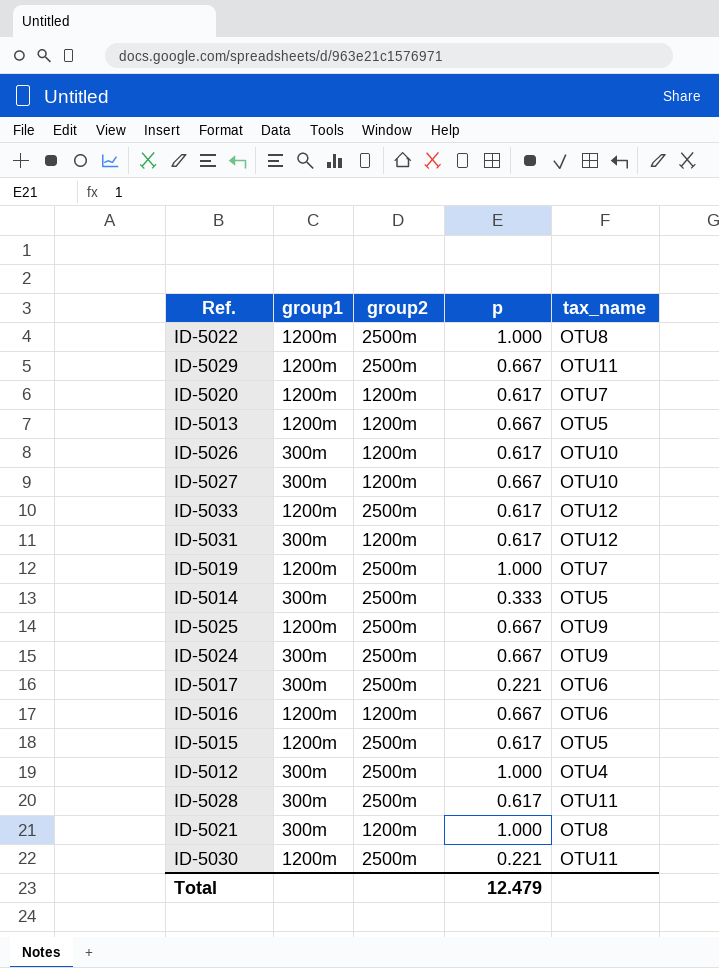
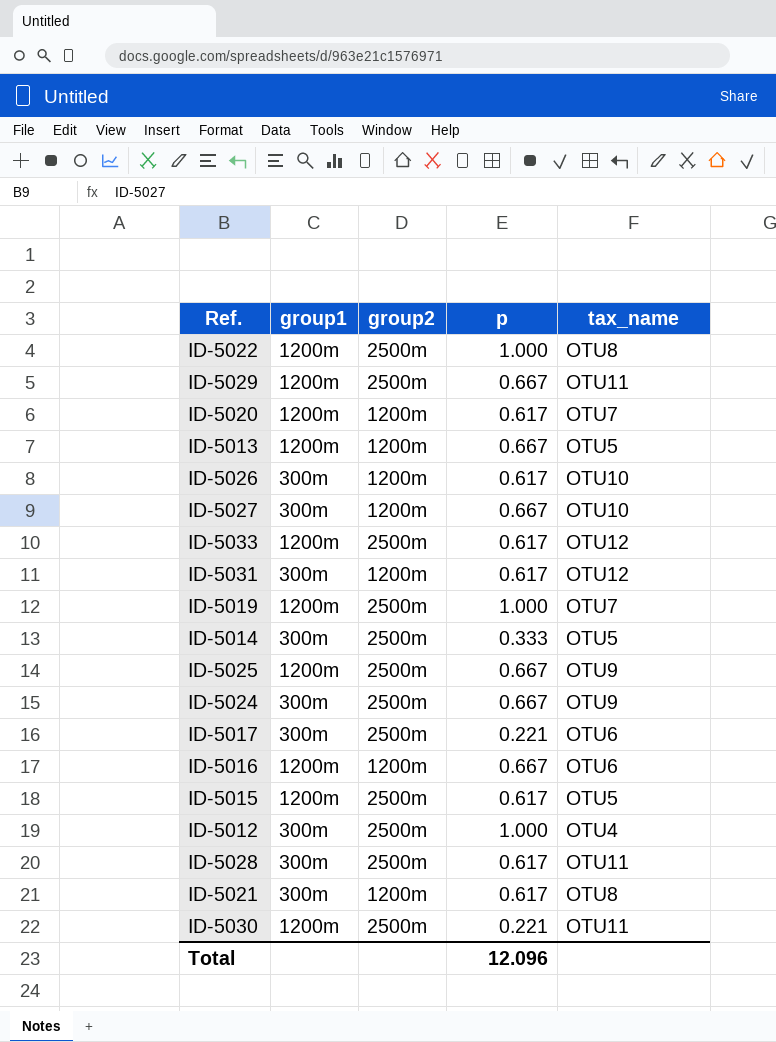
ID-5021 | p: 1.000 -> 0.617
Total | p: 12.479 -> 12.096

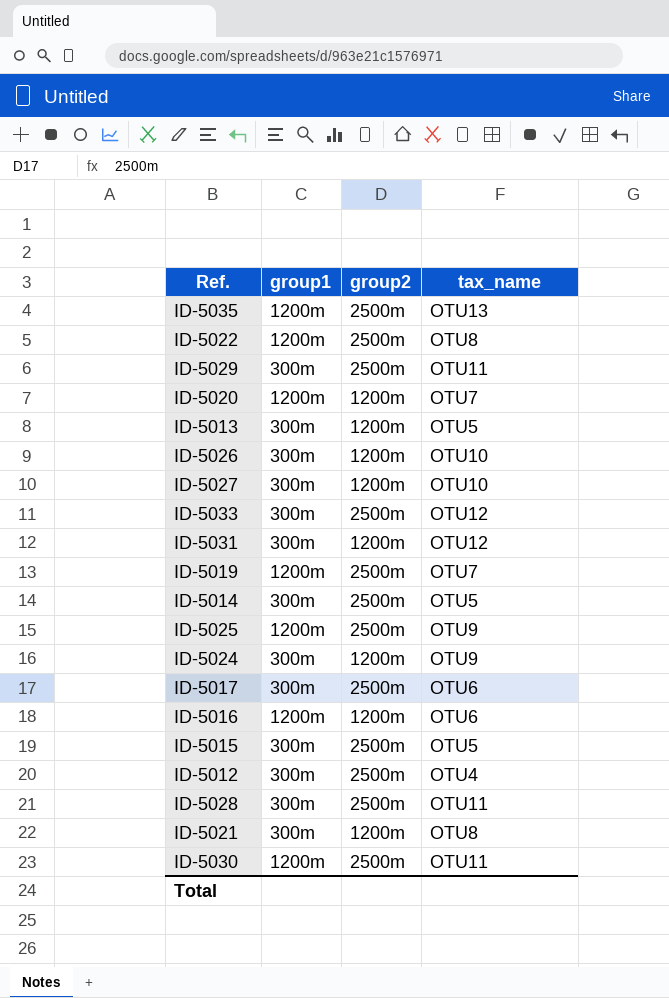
column p | position: 4 -> none
row ID-5035: none -> 1200m | 2500m | OTU13
ID-5029 | group1: 1200m -> 300m
ID-5013 | group1: 1200m -> 300m
ID-5033 | group1: 1200m -> 300m
ID-5024 | group2: 2500m -> 1200m
ID-5015 | group1: 1200m -> 300m

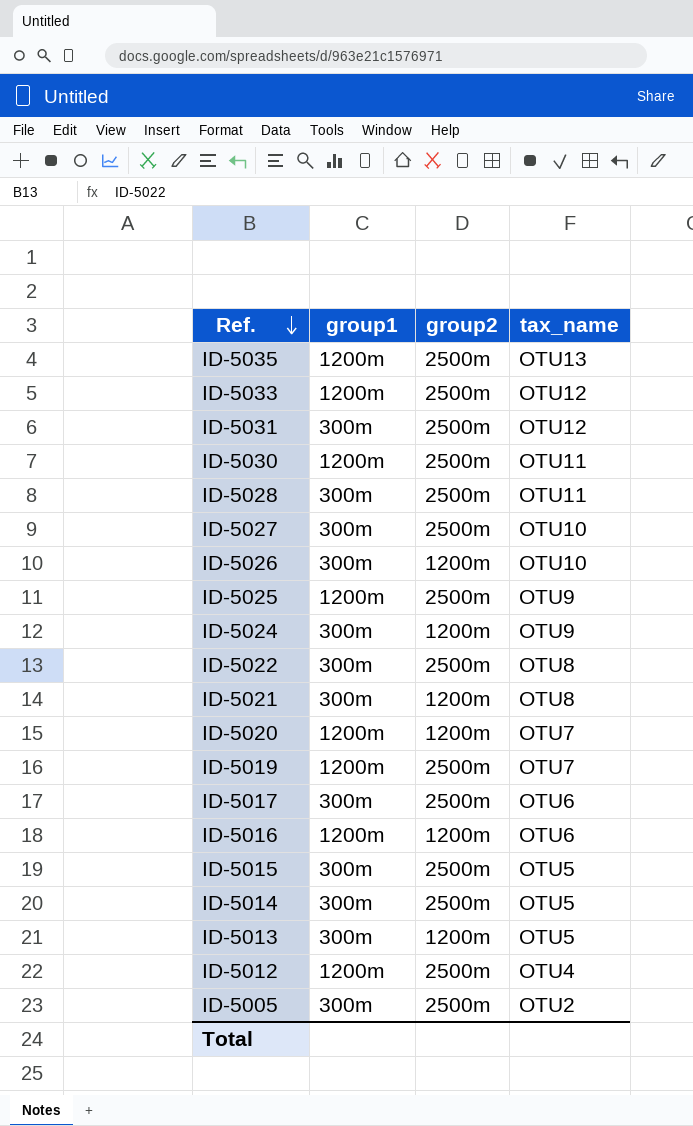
row order: none -> Ref. descending
row ID-5029: 300m | 2500m | OTU11 -> none
ID-5033 | group1: 300m -> 1200m
ID-5031 | group2: 1200m -> 2500m
ID-5027 | group2: 1200m -> 2500m
ID-5022 | group1: 1200m -> 300m
ID-5012 | group1: 300m -> 1200m
row ID-5005: none -> 300m | 2500m | OTU2

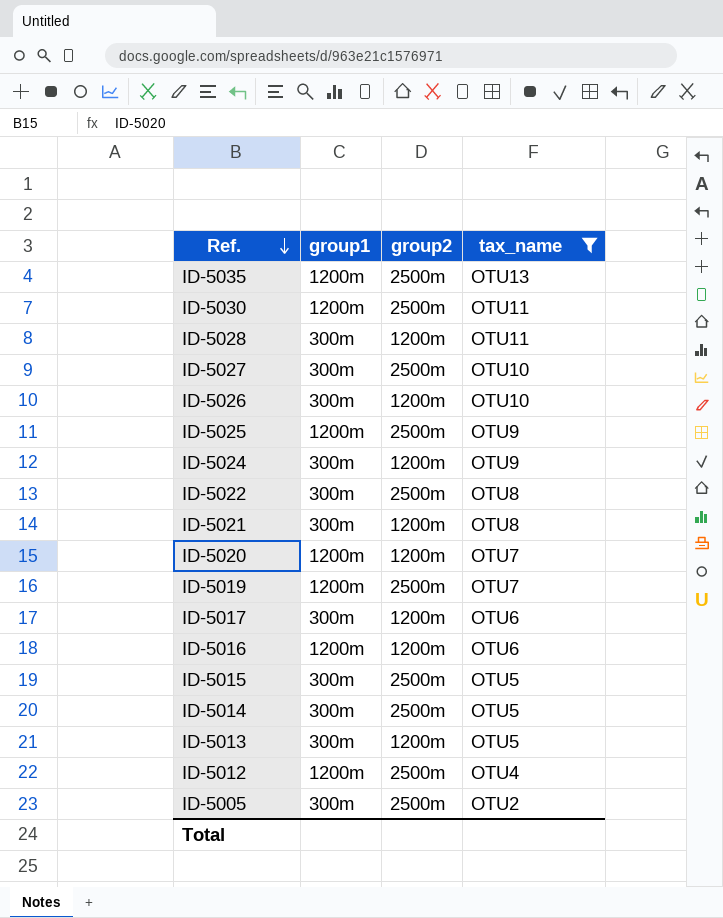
filter: none -> tax_name != OTU12
ID-5028 | group2: 2500m -> 1200m
ID-5017 | group2: 2500m -> 1200m

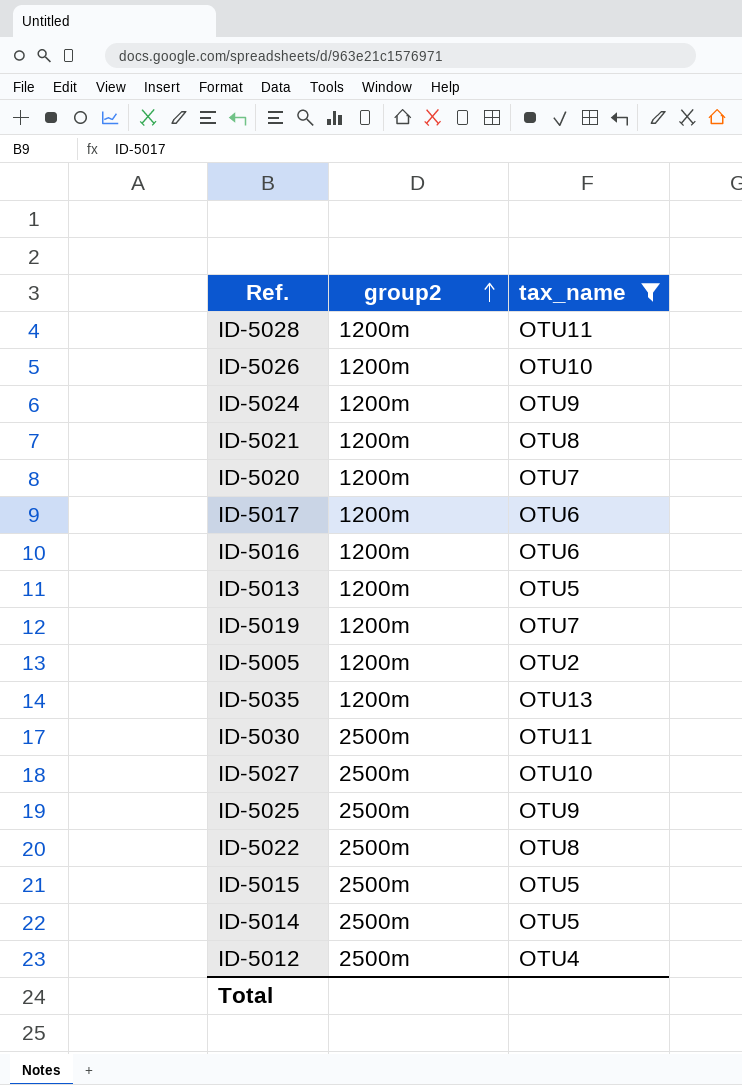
row order: Ref. descending -> group2 ascending
column group1 | position: 2 -> none
ID-5019 | group2: 2500m -> 1200m
ID-5005 | group2: 2500m -> 1200m
ID-5035 | group2: 2500m -> 1200m

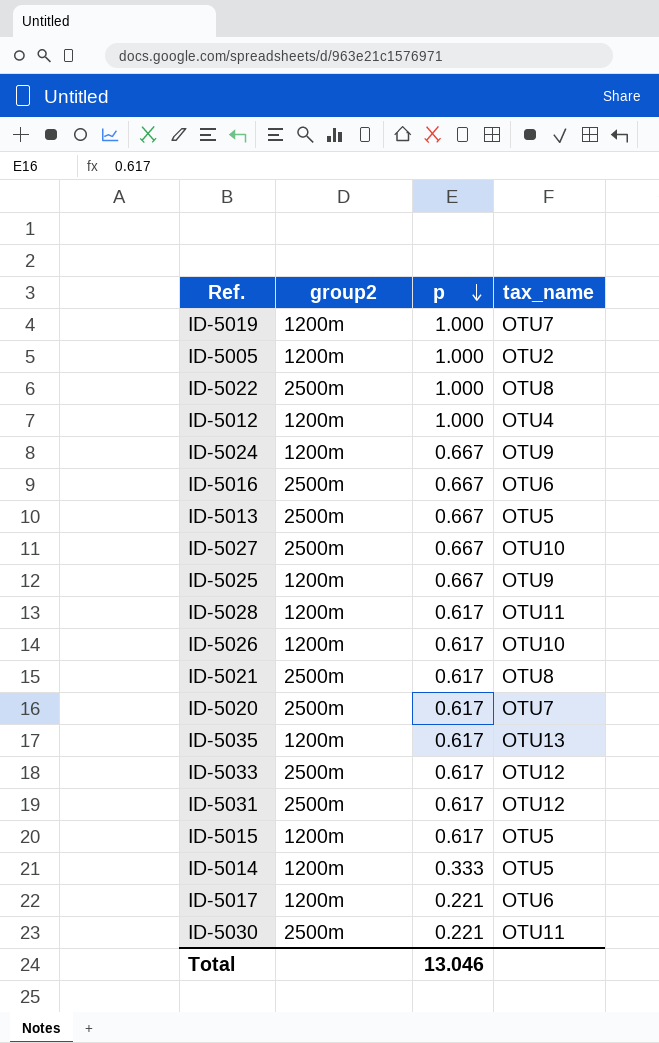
filter: tax_name != OTU12 -> none
row order: group2 ascending -> p descending
column p | position: none -> 3
ID-5012 | group2: 2500m -> 1200m
ID-5016 | group2: 1200m -> 2500m
ID-5013 | group2: 1200m -> 2500m
ID-5025 | group2: 2500m -> 1200m
ID-5021 | group2: 1200m -> 2500m
ID-5020 | group2: 1200m -> 2500m
ID-5015 | group2: 2500m -> 1200m
ID-5014 | group2: 2500m -> 1200m

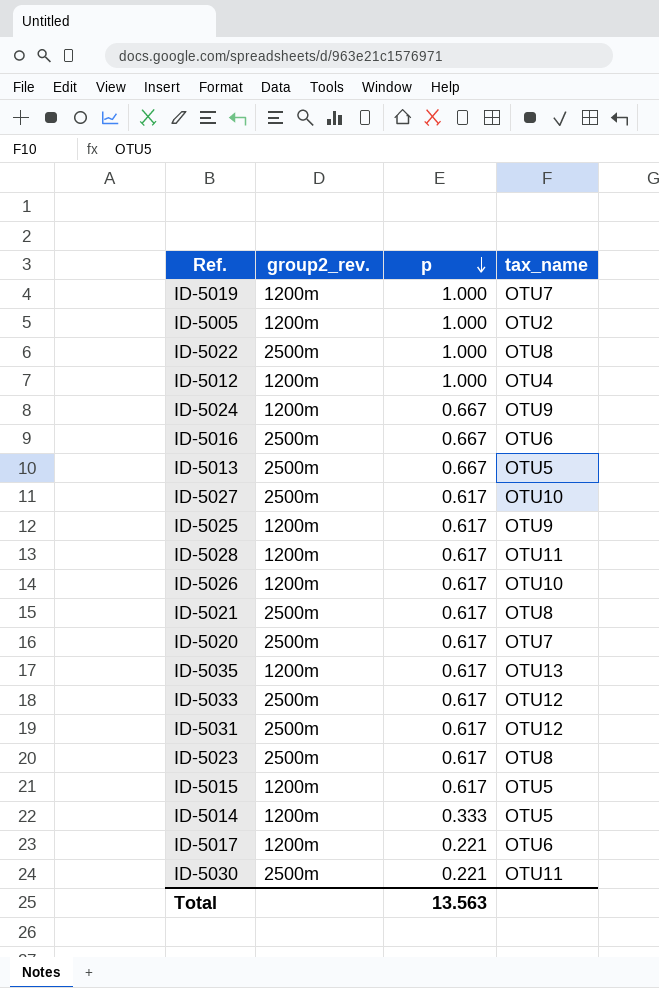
column name: group2 -> group2_rev.
ID-5027 | p: 0.667 -> 0.617
ID-5025 | p: 0.667 -> 0.617
row ID-5023: none -> 2500m | 0.617 | OTU8
Total | p: 13.046 -> 13.563

